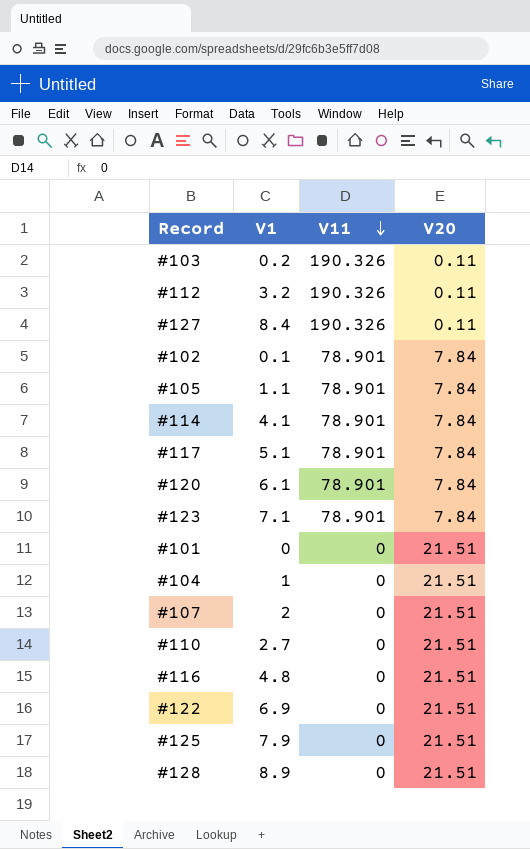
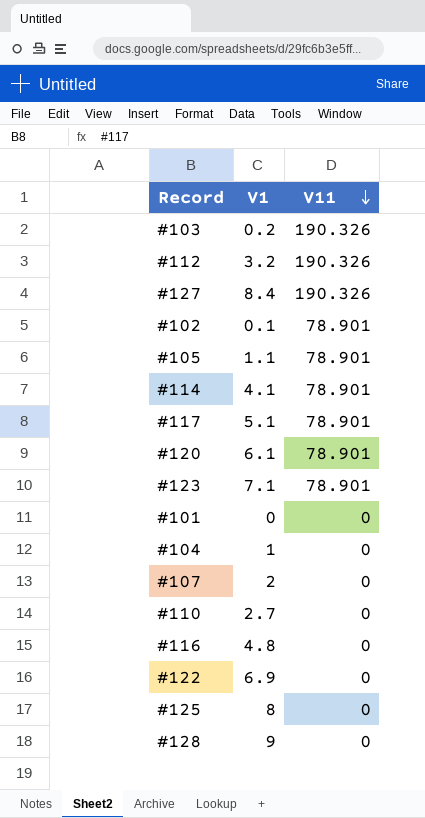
column V20 | position: 4 -> none
#125 | V1: 7.9 -> 8
#128 | V1: 8.9 -> 9

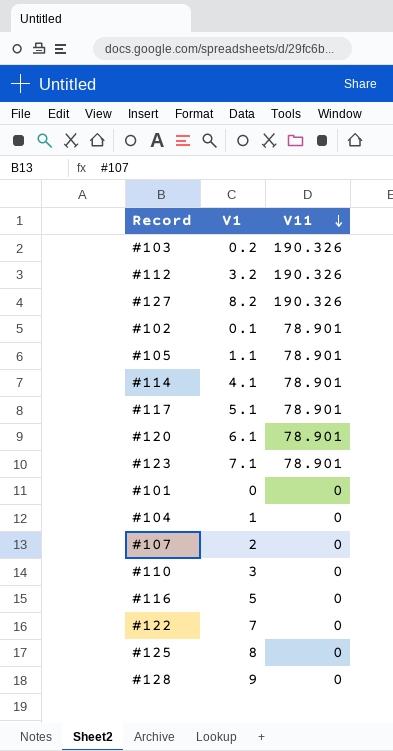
#127 | V1: 8.4 -> 8.2
#110 | V1: 2.7 -> 3
#116 | V1: 4.8 -> 5
#122 | V1: 6.9 -> 7

